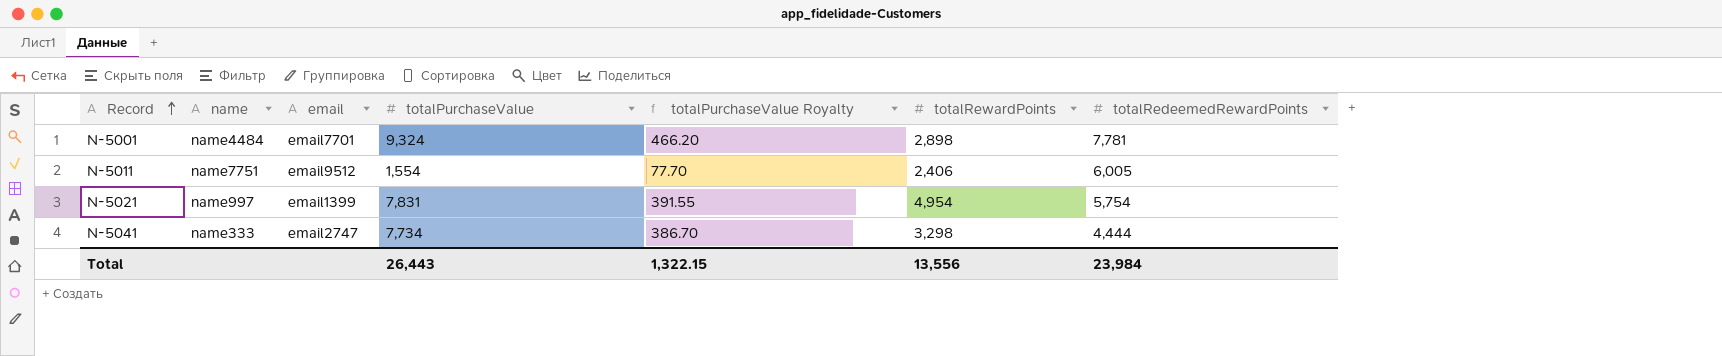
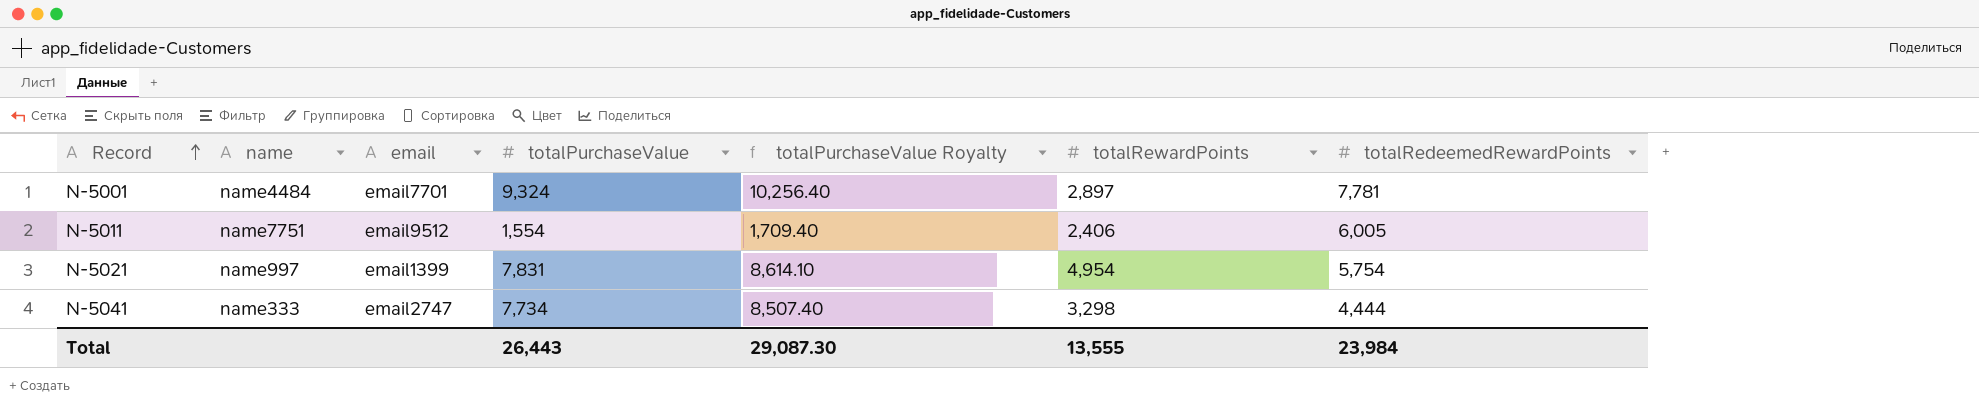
column totalPurchaseValue Royalty | formula: [totalPurchaseValue] * 0.05 -> [totalPurchaseValue] * 1.1
N-5001 | totalRewardPoints: 2,898 -> 2,897
Total | totalPurchaseValue Royalty: 1,322.15 -> 29,087.30
Total | totalRewardPoints: 13,556 -> 13,555

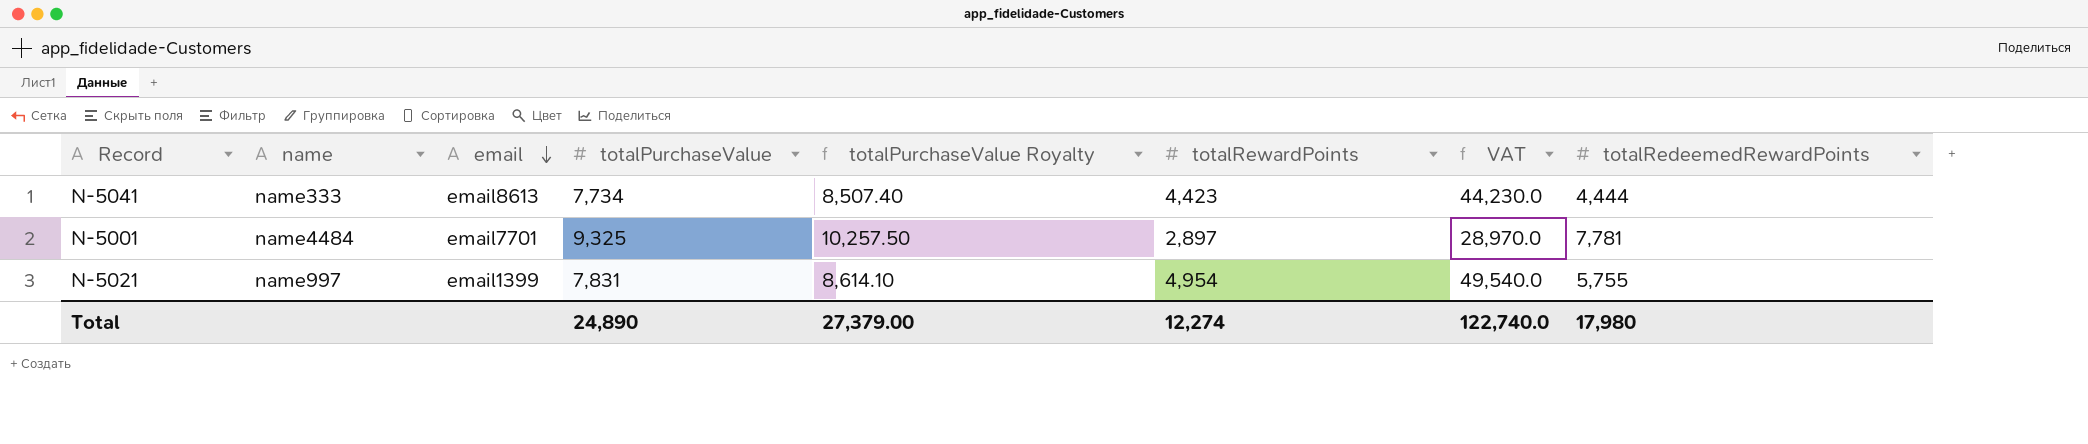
row order: Record ascending -> email descending
column VAT | formula: none -> [totalRewardPoints] * 10
row N-5011: name7751 | email9512 | 1,554 | 1,709.40 | 2,406 | 6,005 -> none
N-5041 | email: email2747 -> email8613
N-5041 | totalRewardPoints: 3,298 -> 4,423
N-5001 | totalPurchaseValue: 9,324 -> 9,325
N-5001 | totalPurchaseValue Royalty: 10,256.40 -> 10,257.50
N-5021 | totalRedeemedRewardPoints: 5,754 -> 5,755
Total | totalPurchaseValue: 26,443 -> 24,890
Total | totalPurchaseValue Royalty: 29,087.30 -> 27,379.00
Total | totalRewardPoints: 13,555 -> 12,274
Total | totalRedeemedRewardPoints: 23,984 -> 17,980

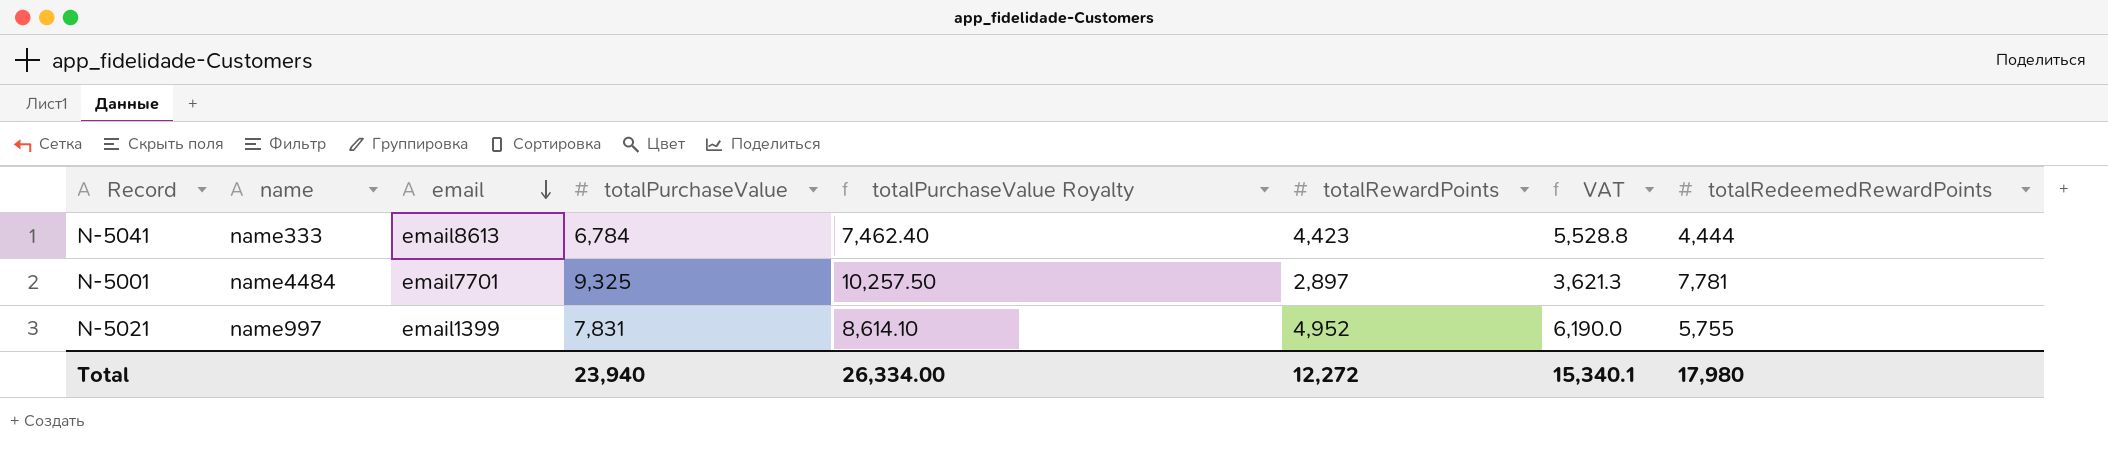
column VAT | formula: [totalRewardPoints] * 10 -> [totalRewardPoints] * 1.25
N-5041 | totalPurchaseValue: 7,734 -> 6,784
N-5041 | totalPurchaseValue Royalty: 8,507.40 -> 7,462.40
N-5021 | totalRewardPoints: 4,954 -> 4,952
Total | totalPurchaseValue: 24,890 -> 23,940
Total | totalPurchaseValue Royalty: 27,379.00 -> 26,334.00
Total | totalRewardPoints: 12,274 -> 12,272
Total | VAT: 122,740.0 -> 15,340.1

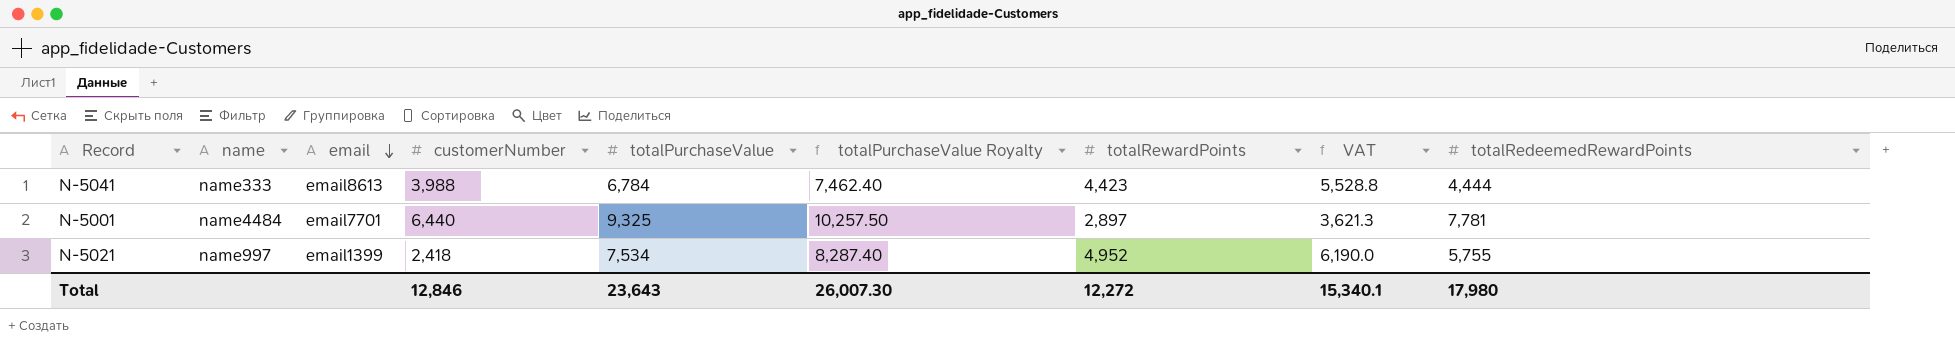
column customerNumber | position: none -> 4
N-5021 | totalPurchaseValue: 7,831 -> 7,534
N-5021 | totalPurchaseValue Royalty: 8,614.10 -> 8,287.40
Total | totalPurchaseValue: 23,940 -> 23,643
Total | totalPurchaseValue Royalty: 26,334.00 -> 26,007.30

